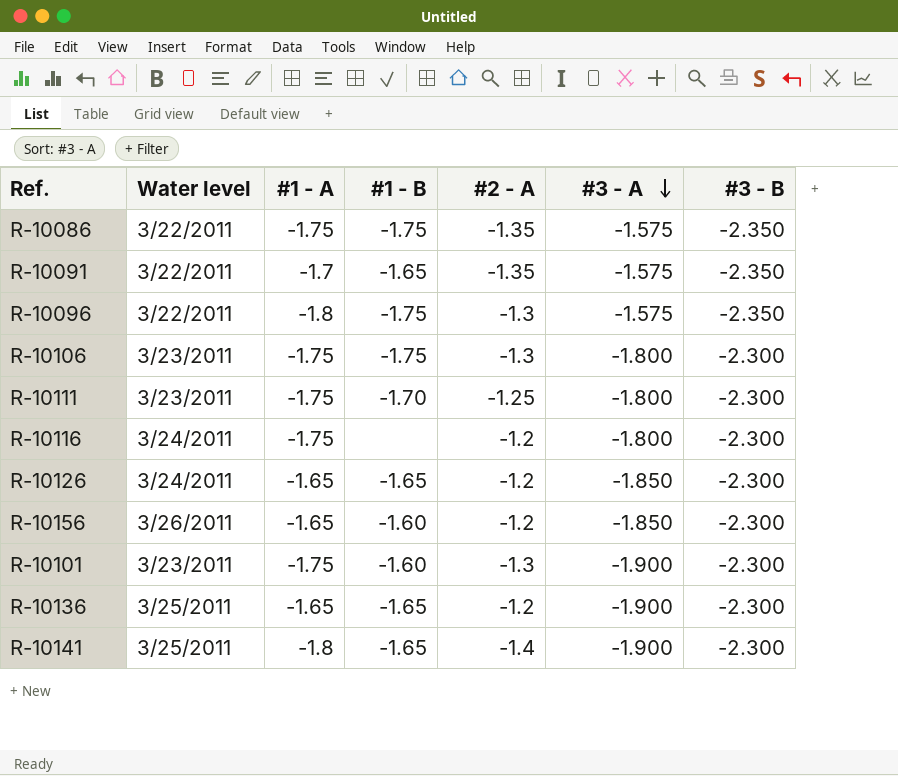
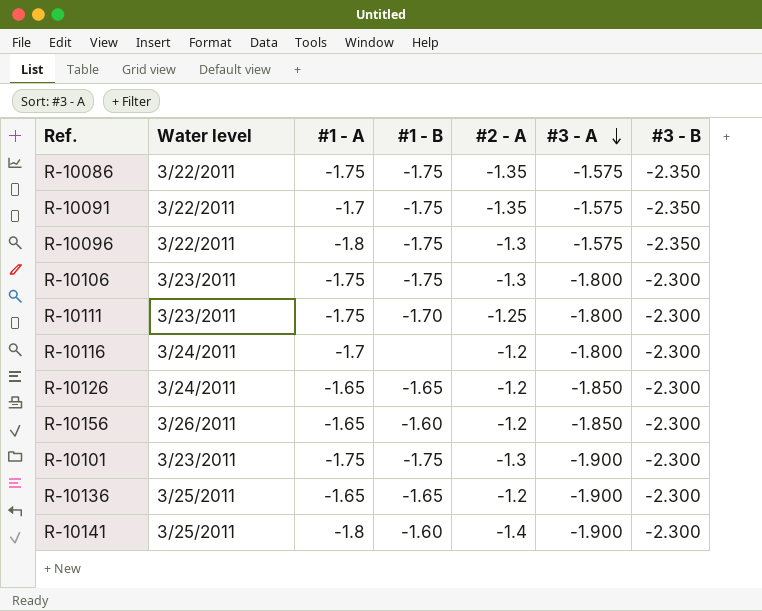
R-10091 | #1 - B: -1.65 -> -1.75
R-10116 | #1 - A: -1.75 -> -1.7
R-10101 | #1 - B: -1.60 -> -1.75
R-10141 | #1 - B: -1.65 -> -1.60

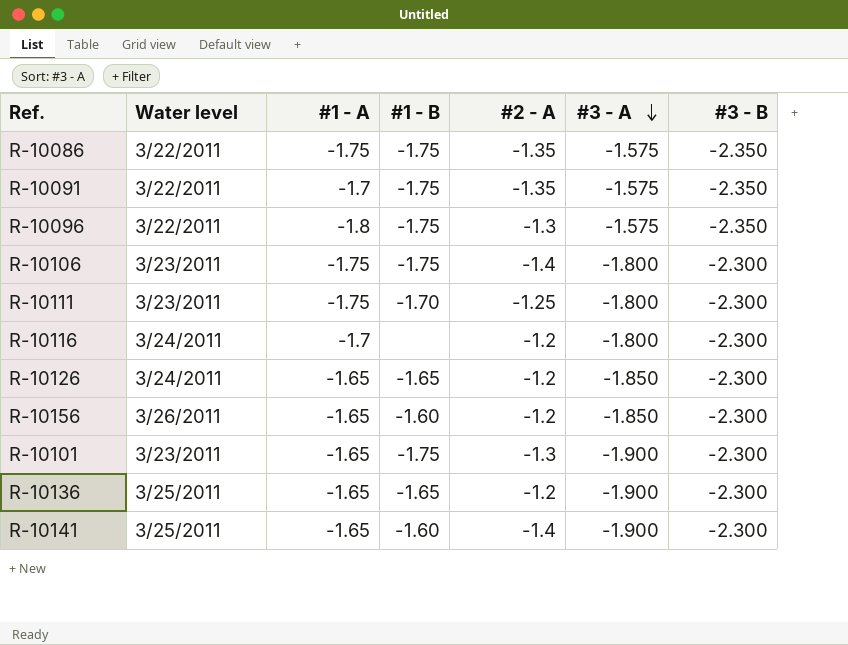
R-10106 | #2 - A: -1.3 -> -1.4
R-10101 | #1 - A: -1.75 -> -1.65
R-10141 | #1 - A: -1.8 -> -1.65

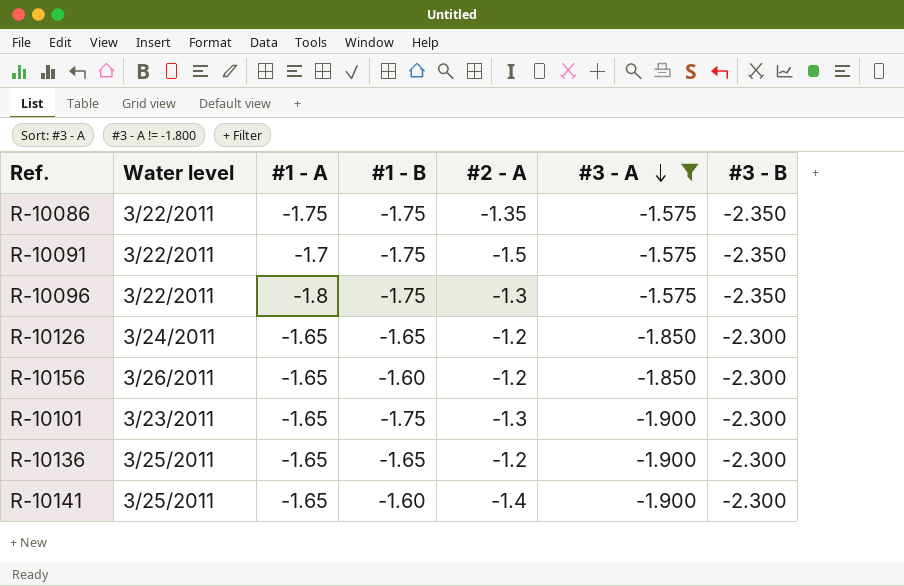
filter: none -> #3 - A != -1.800
R-10091 | #2 - A: -1.35 -> -1.5

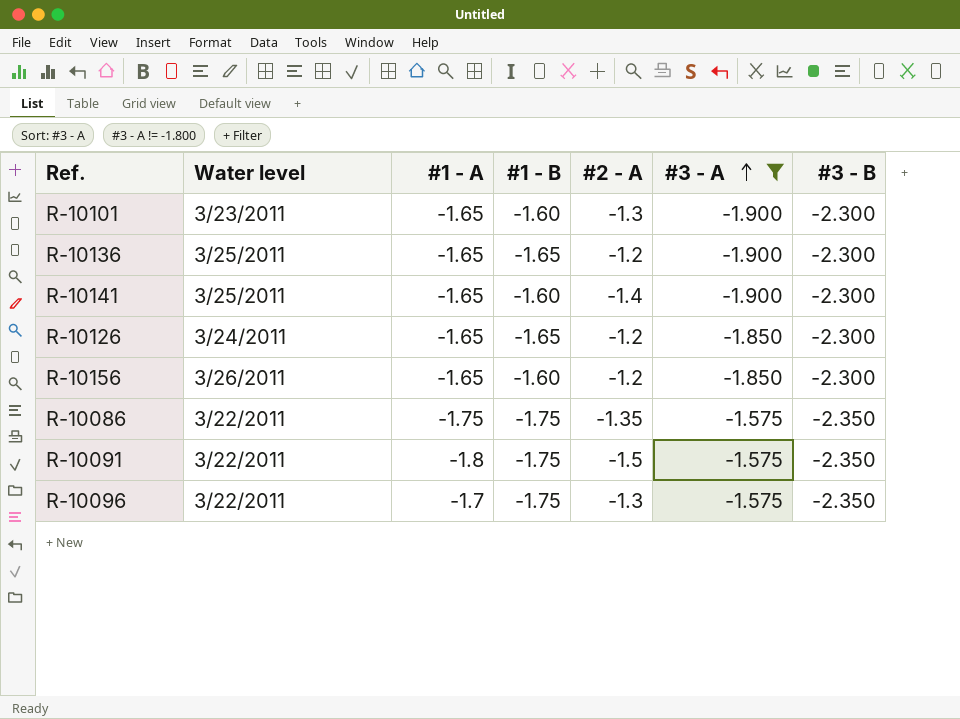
row order: #3 - A descending -> #3 - A ascending
R-10101 | #1 - B: -1.75 -> -1.60
R-10091 | #1 - A: -1.7 -> -1.8
R-10096 | #1 - A: -1.8 -> -1.7

